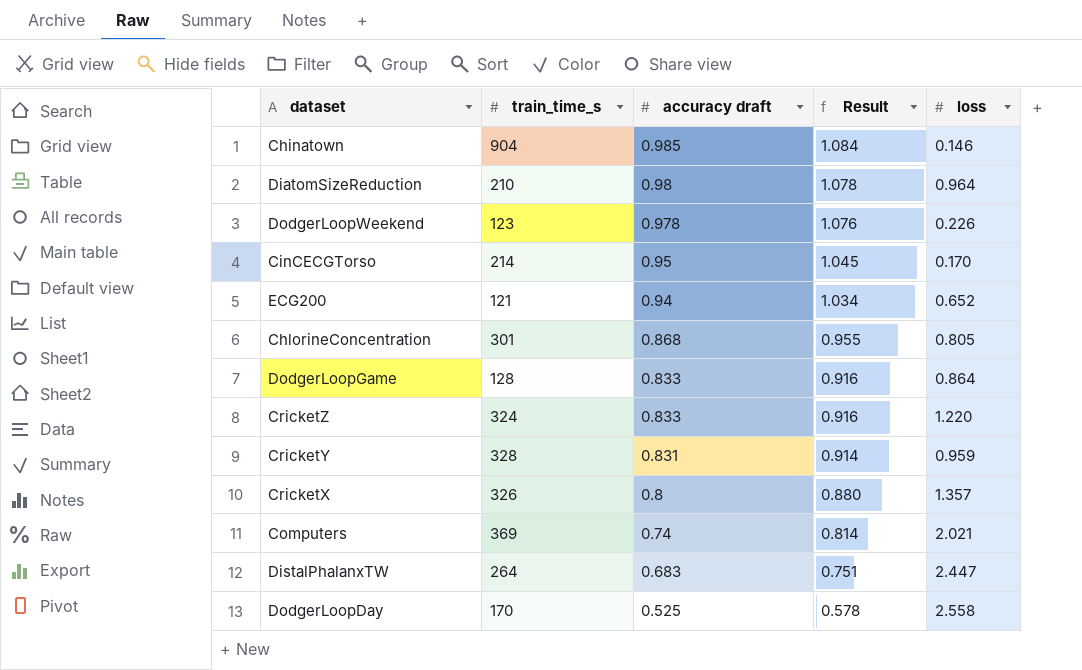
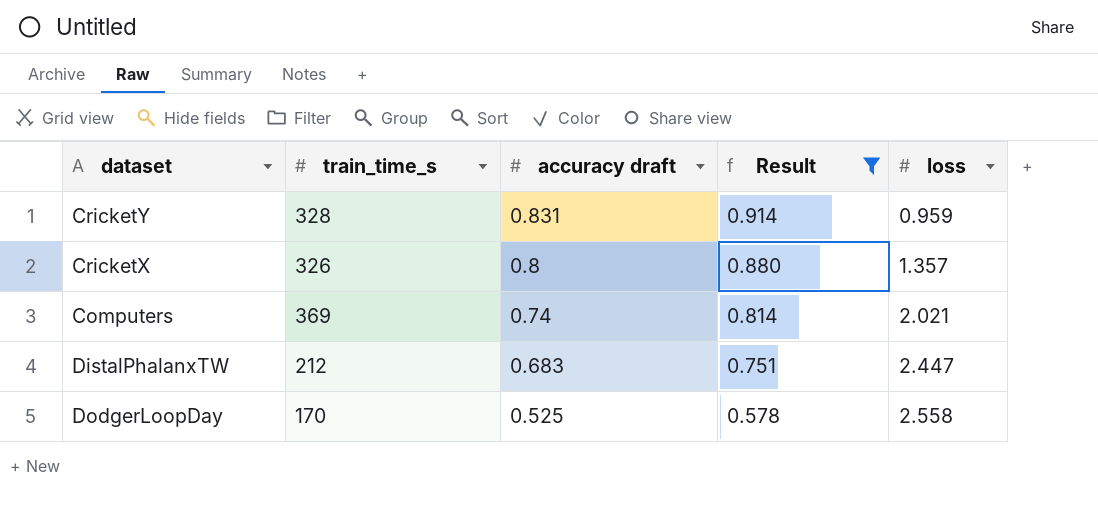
filter: none -> Result <= 0.914
DistalPhalanxTW | train_time_s: 264 -> 212

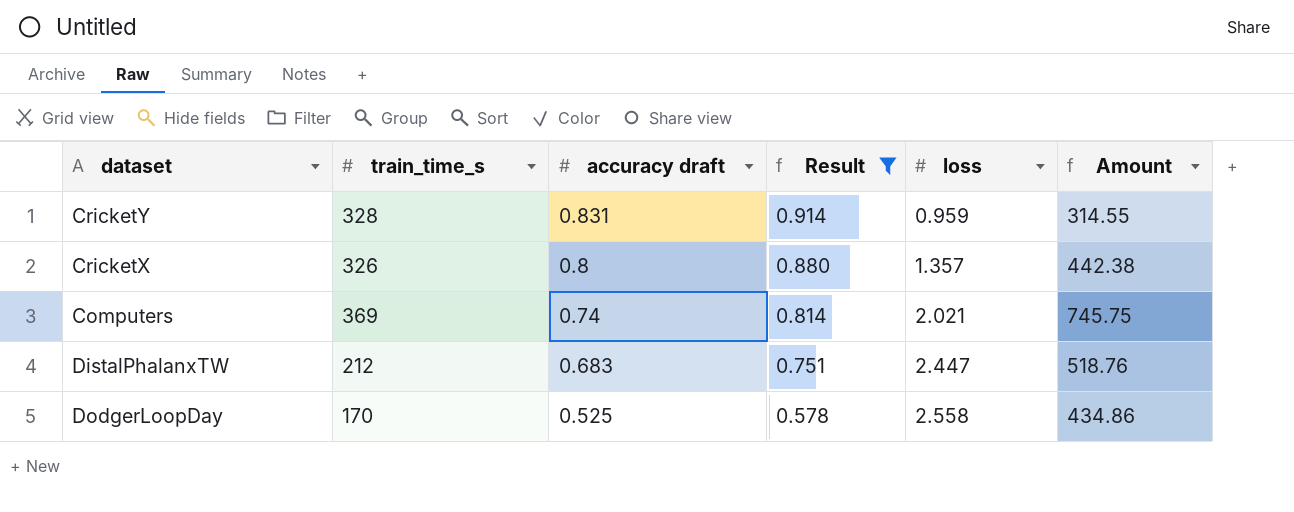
column Amount | formula: none -> [train_time_s] * [loss]

